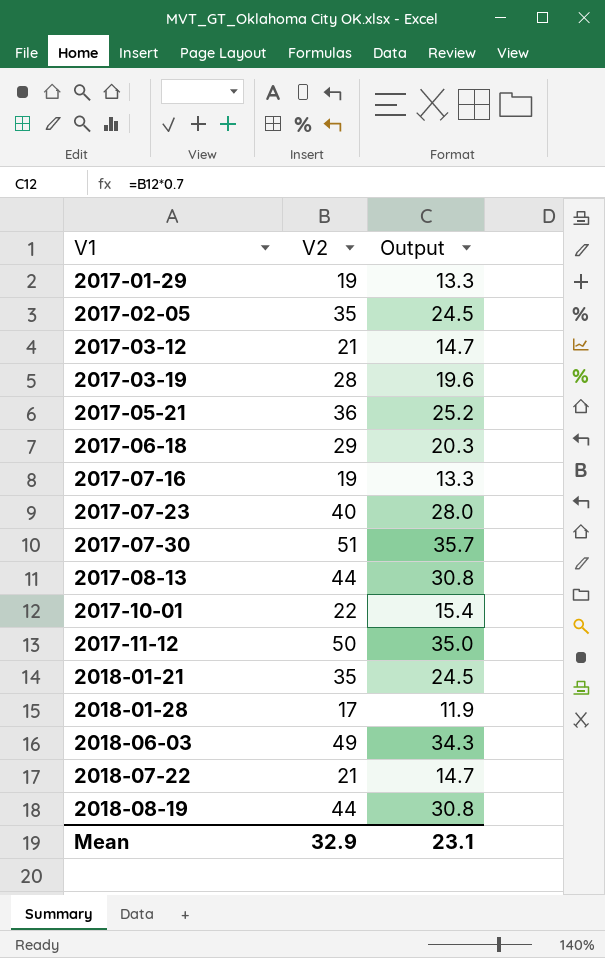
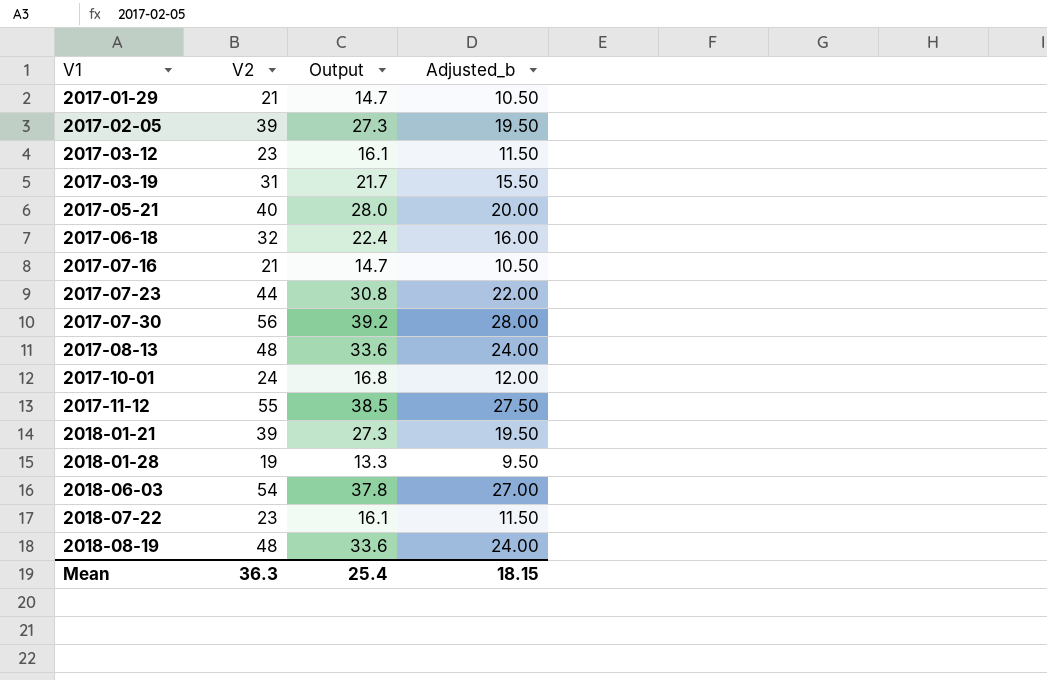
column Adjusted_b | formula: none -> [V2] * 0.5
2017-01-29 | V2: 19 -> 21
2017-01-29 | Output: 13.3 -> 14.7
2017-02-05 | V2: 35 -> 39
2017-02-05 | Output: 24.5 -> 27.3
2017-03-12 | V2: 21 -> 23
2017-03-12 | Output: 14.7 -> 16.1
2017-03-19 | V2: 28 -> 31
2017-03-19 | Output: 19.6 -> 21.7
2017-05-21 | V2: 36 -> 40
2017-05-21 | Output: 25.2 -> 28.0
2017-06-18 | V2: 29 -> 32
2017-06-18 | Output: 20.3 -> 22.4
2017-07-16 | V2: 19 -> 21
2017-07-16 | Output: 13.3 -> 14.7
2017-07-23 | V2: 40 -> 44
2017-07-23 | Output: 28.0 -> 30.8
2017-07-30 | V2: 51 -> 56
2017-07-30 | Output: 35.7 -> 39.2
2017-08-13 | V2: 44 -> 48
2017-08-13 | Output: 30.8 -> 33.6
2017-10-01 | V2: 22 -> 24
2017-10-01 | Output: 15.4 -> 16.8
2017-11-12 | V2: 50 -> 55
2017-11-12 | Output: 35.0 -> 38.5
2018-01-21 | V2: 35 -> 39
2018-01-21 | Output: 24.5 -> 27.3
2018-01-28 | V2: 17 -> 19
2018-01-28 | Output: 11.9 -> 13.3
2018-06-03 | V2: 49 -> 54
2018-06-03 | Output: 34.3 -> 37.8
2018-07-22 | V2: 21 -> 23
2018-07-22 | Output: 14.7 -> 16.1
2018-08-19 | V2: 44 -> 48
2018-08-19 | Output: 30.8 -> 33.6
Mean | V2: 32.9 -> 36.3
Mean | Output: 23.1 -> 25.4

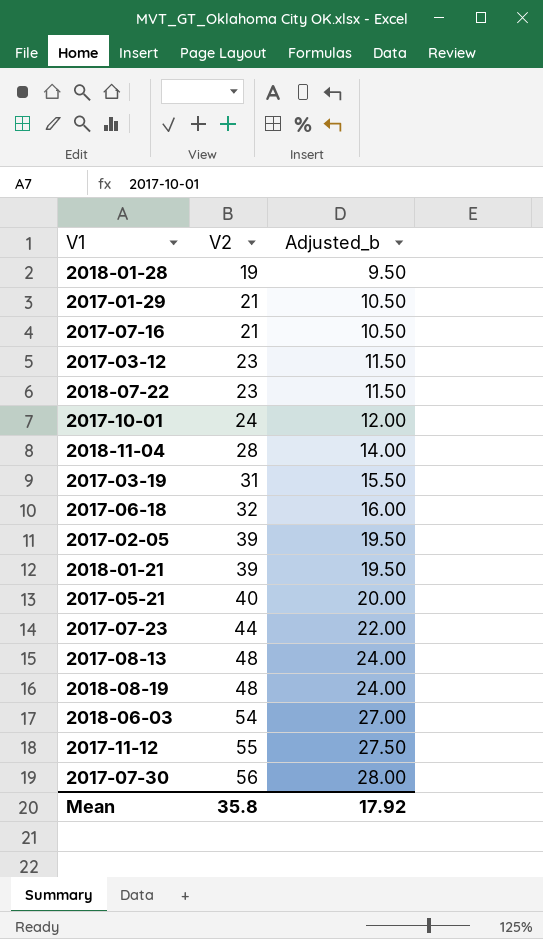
row order: V1 ascending -> V2 ascending
column Output | formula: [V2] * 0.7 -> none
row 2018-11-04: none -> 28 | 14.00
Mean | V2: 36.3 -> 35.8
Mean | Adjusted_b: 18.15 -> 17.92

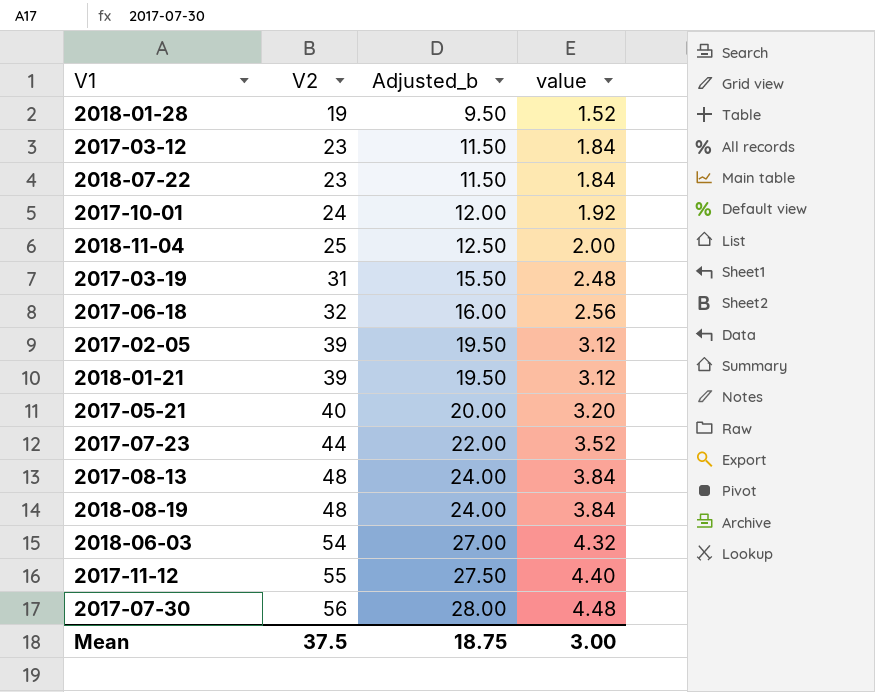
column value | formula: none -> [V2] * 0.08
row 2017-01-29: 21 | 10.50 -> none
row 2017-07-16: 21 | 10.50 -> none
2018-11-04 | V2: 28 -> 25
2018-11-04 | Adjusted_b: 14.00 -> 12.50
Mean | V2: 35.8 -> 37.5
Mean | Adjusted_b: 17.92 -> 18.75

